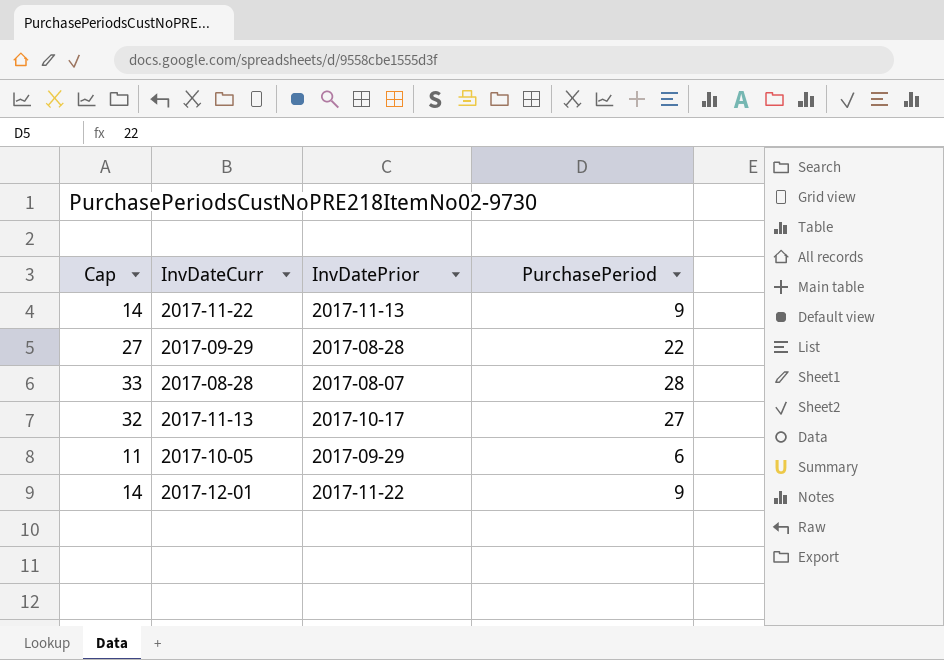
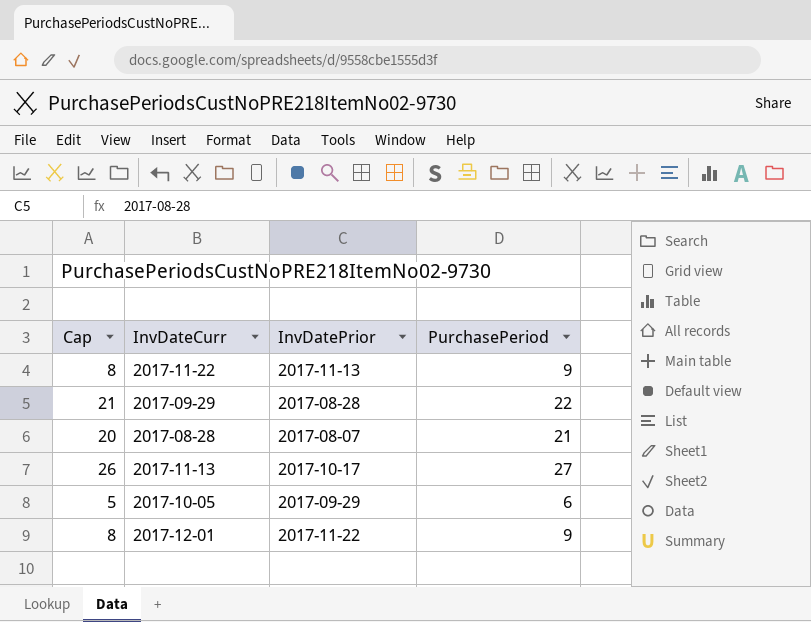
column Cap | formula: [PurchasePeriod] + 5 -> [PurchasePeriod] - 1
2017-08-28 | PurchasePeriod: 28 -> 21

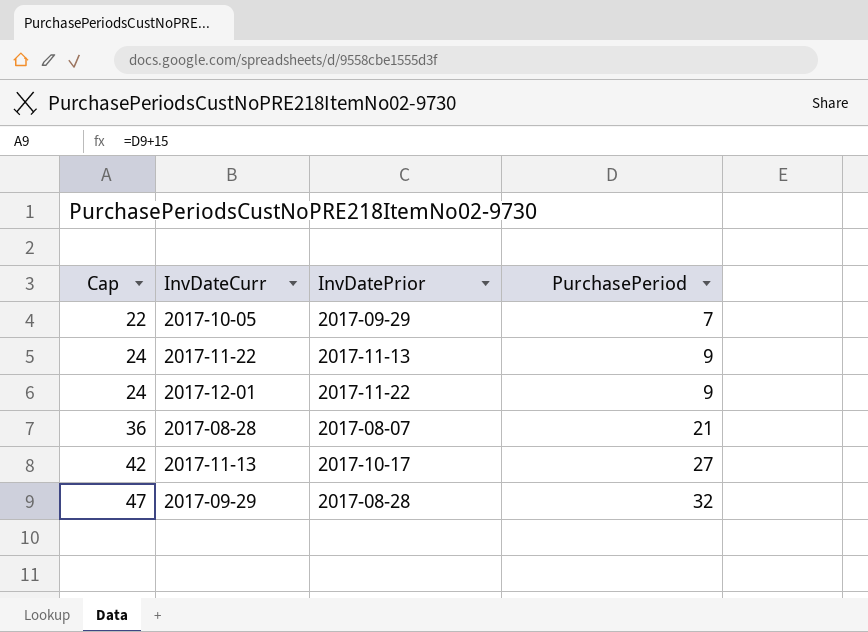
row order: none -> Cap ascending
column Cap | formula: [PurchasePeriod] - 1 -> [PurchasePeriod] + 15
2017-10-05 | PurchasePeriod: 6 -> 7
2017-09-29 | PurchasePeriod: 22 -> 32

